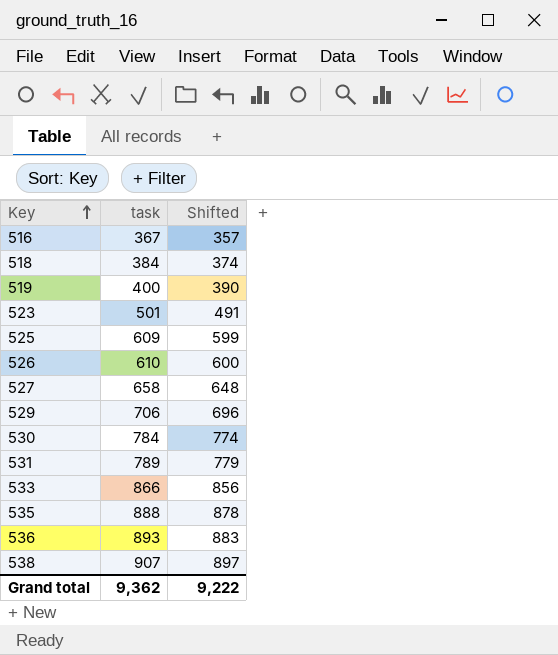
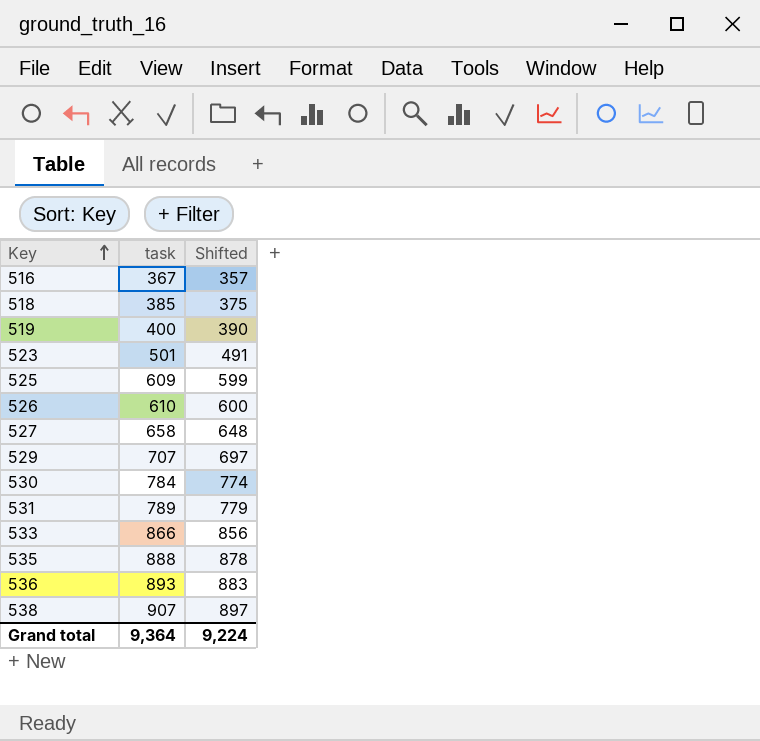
518 | task: 384 -> 385
518 | Shifted: 374 -> 375
529 | task: 706 -> 707
529 | Shifted: 696 -> 697
Grand total | task: 9,362 -> 9,364
Grand total | Shifted: 9,222 -> 9,224

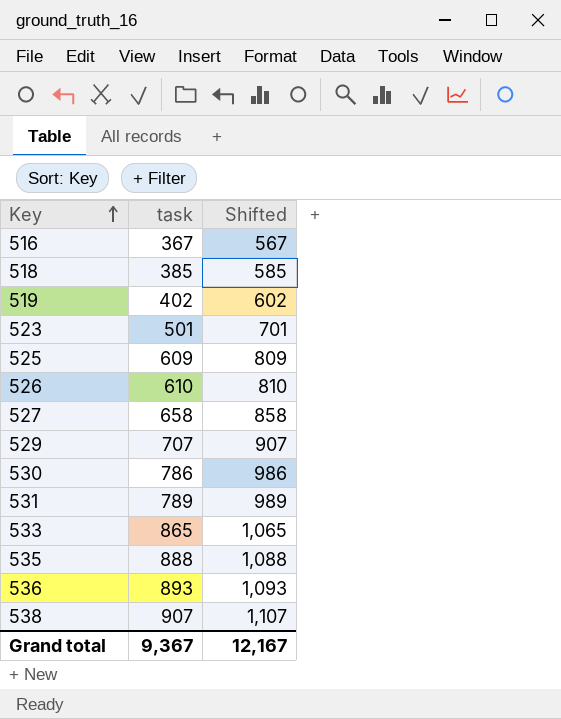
column Shifted | formula: [task] - 10 -> [task] + 200
519 | task: 400 -> 402
530 | task: 784 -> 786
533 | task: 866 -> 865
Grand total | task: 9,364 -> 9,367
Grand total | Shifted: 9,224 -> 12,167

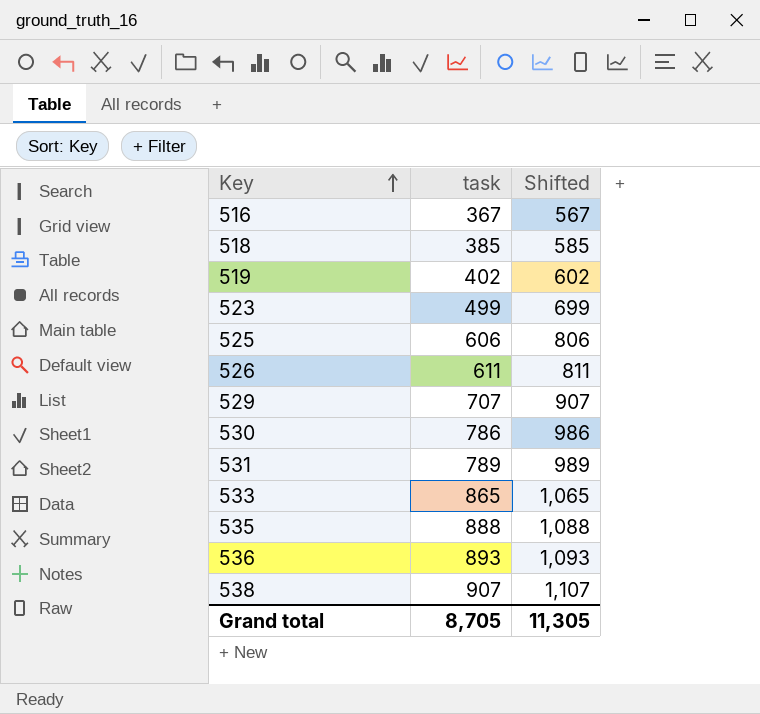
row 527: 658 | 858 -> none
523 | task: 501 -> 499
523 | Shifted: 701 -> 699
525 | task: 609 -> 606
525 | Shifted: 809 -> 806
526 | task: 610 -> 611
526 | Shifted: 810 -> 811
Grand total | task: 9,367 -> 8,705
Grand total | Shifted: 12,167 -> 11,305

